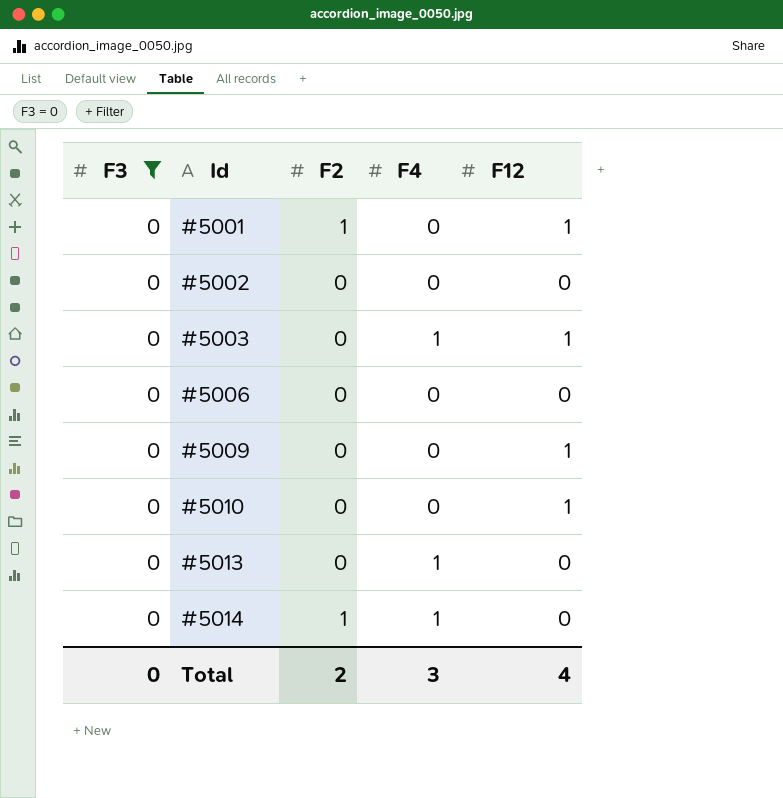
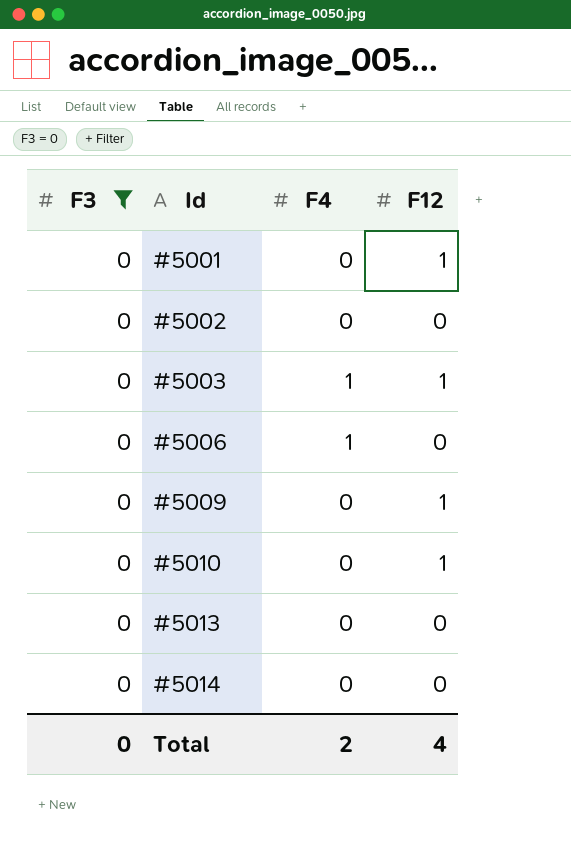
column F2 | position: 3 -> none
#5006 | F4: 0 -> 1
#5013 | F4: 1 -> 0
#5014 | F4: 1 -> 0
Total | F4: 3 -> 2

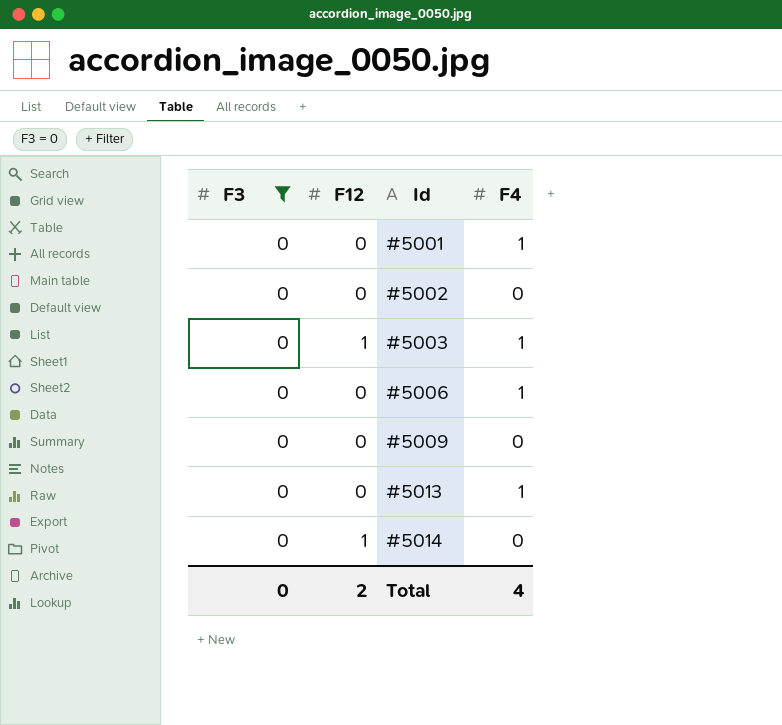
column F12 | position: 4 -> 2
row #5010: 0 | 0 | 1 -> none
#5001 | F12: 1 -> 0
#5001 | F4: 0 -> 1
#5009 | F12: 1 -> 0
#5013 | F4: 0 -> 1
#5014 | F12: 0 -> 1
Total | F12: 4 -> 2
Total | F4: 2 -> 4

